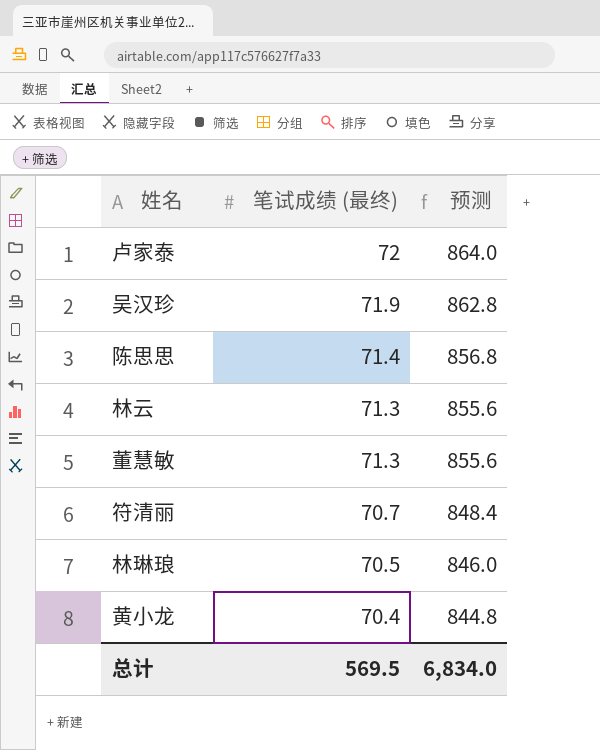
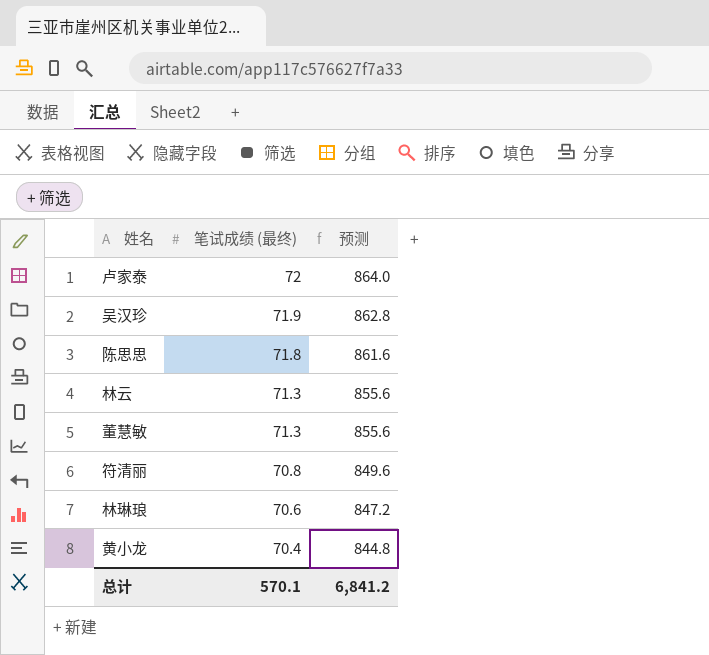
陈思思 | 笔试成绩 (最终): 71.4 -> 71.8
陈思思 | 预测: 856.8 -> 861.6
符清丽 | 笔试成绩 (最终): 70.7 -> 70.8
符清丽 | 预测: 848.4 -> 849.6
林琳琅 | 笔试成绩 (最终): 70.5 -> 70.6
林琳琅 | 预测: 846.0 -> 847.2
总计 | 笔试成绩 (最终): 569.5 -> 570.1
总计 | 预测: 6,834.0 -> 6,841.2

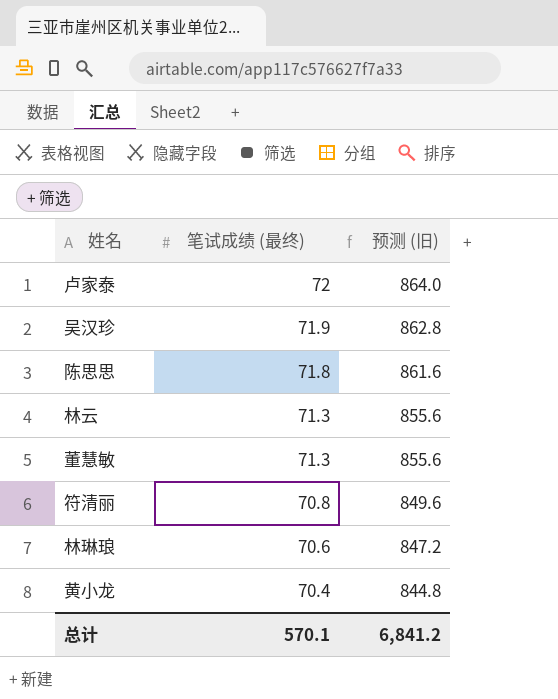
column name: 预测 -> 预测 (旧)

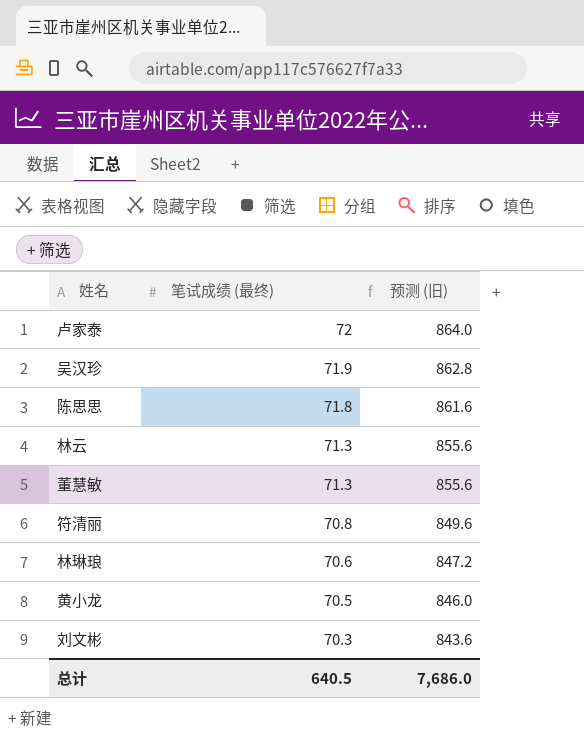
黄小龙 | 笔试成绩 (最终): 70.4 -> 70.5
黄小龙 | 预测 (旧): 844.8 -> 846.0
row 刘文彬: none -> 70.3 | 843.6
总计 | 笔试成绩 (最终): 570.1 -> 640.5
总计 | 预测 (旧): 6,841.2 -> 7,686.0

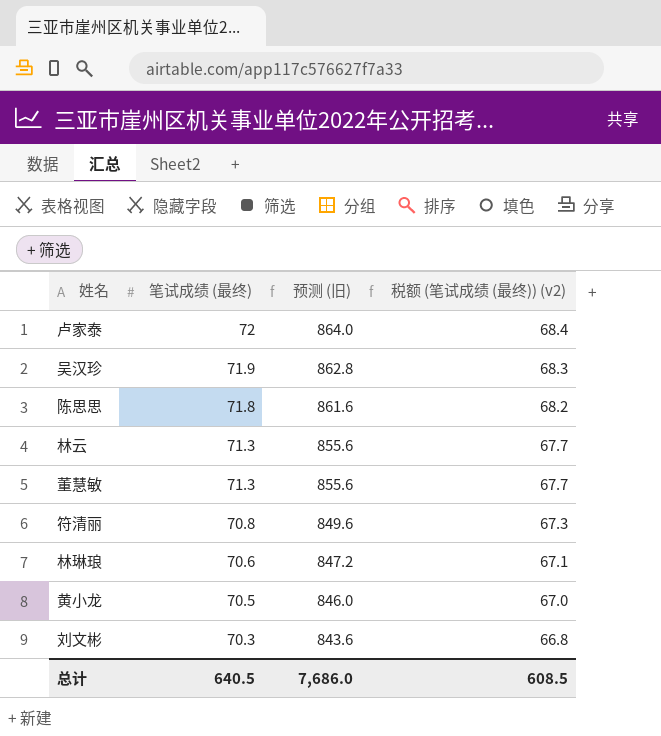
column 税额 (笔试成绩 (最终)) (v2) | formula: none -> [笔试成绩 (最终)] * 0.95

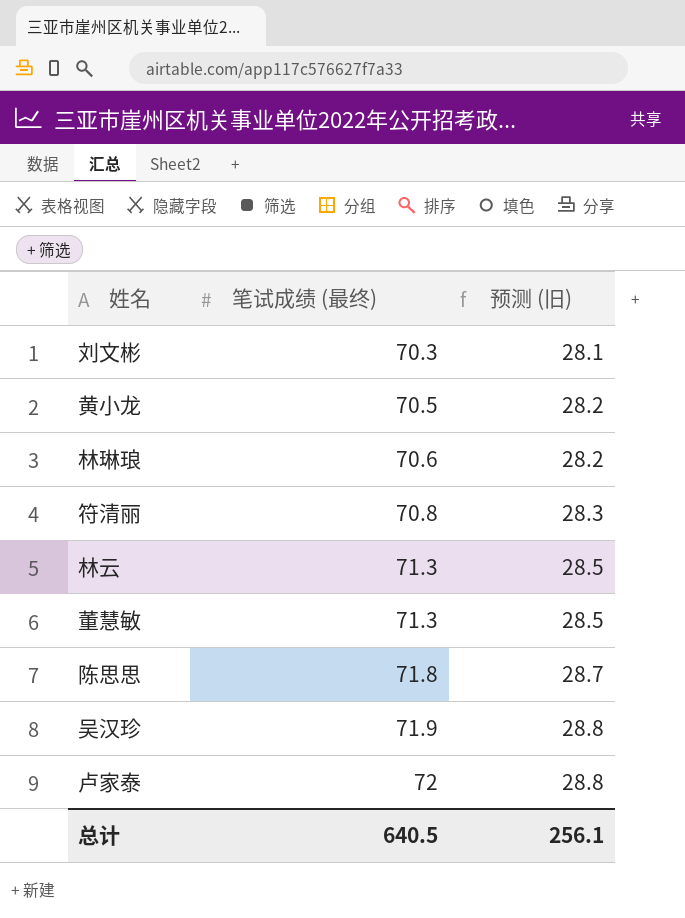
row order: 笔试成绩 (最终) descending -> 笔试成绩 (最终) ascending
column 税额 (笔试成绩 (最终)) (v2) | formula: [笔试成绩 (最终)] * 0.95 -> none
column 预测 (旧) | formula: [笔试成绩 (最终)] * 12 -> [笔试成绩 (最终)] * 0.4
总计 | 预测 (旧): 7,686.0 -> 256.1

